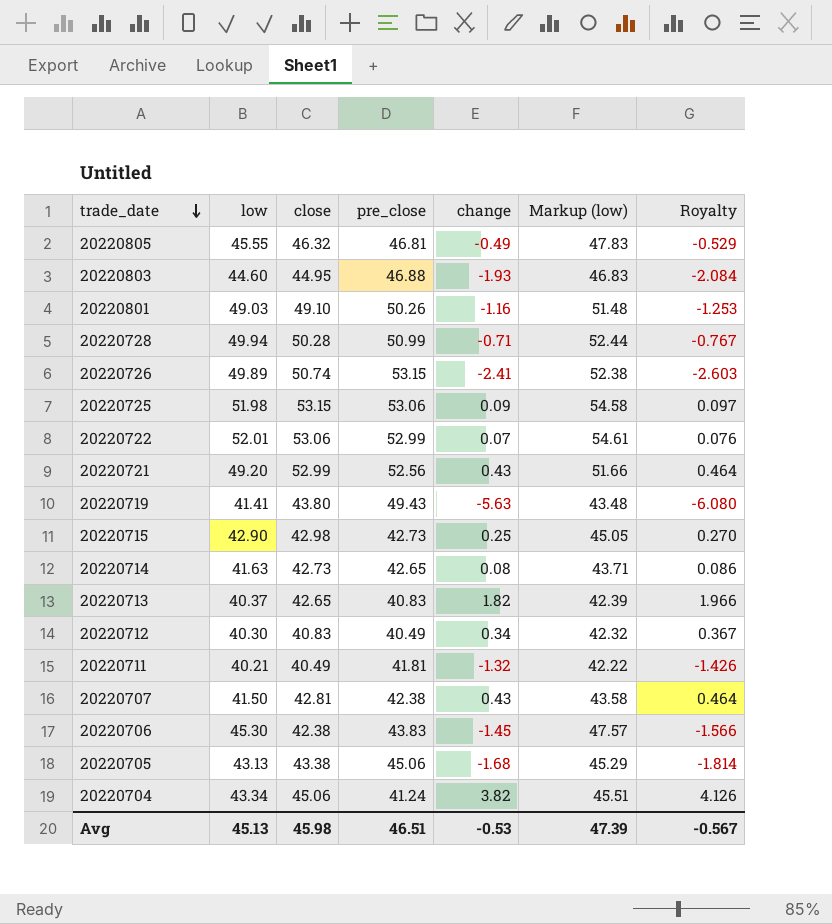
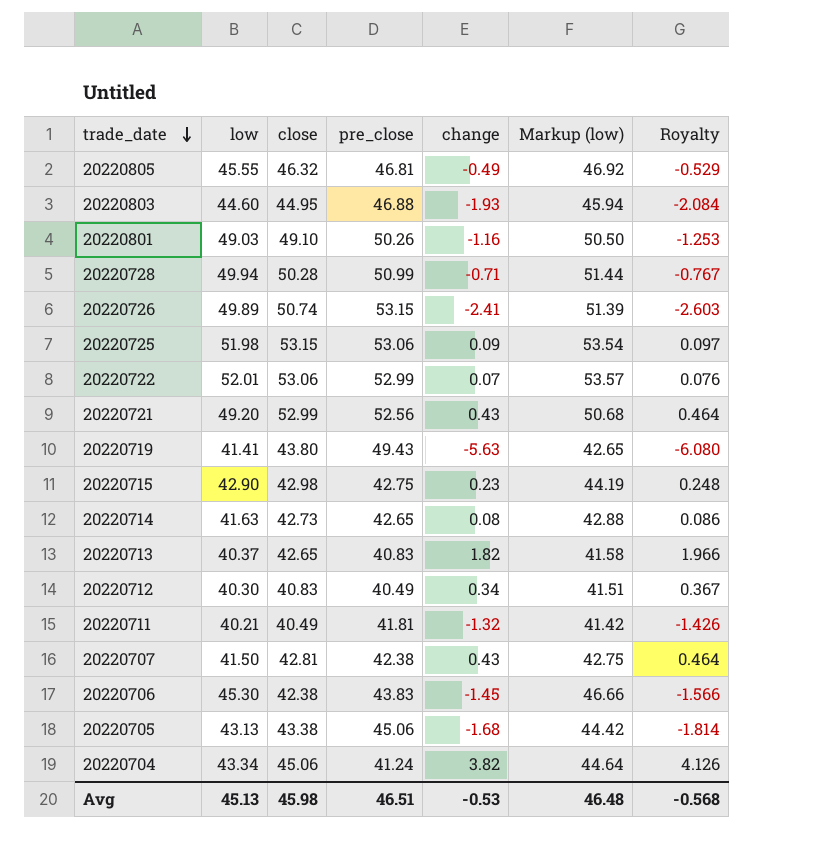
column Markup (low) | formula: [low] * 1.05 -> [low] * 1.03
20220715 | pre_close: 42.73 -> 42.75
20220715 | change: 0.25 -> 0.23
20220715 | Royalty: 0.270 -> 0.248
Avg | Markup (low): 47.39 -> 46.48
Avg | Royalty: -0.567 -> -0.568

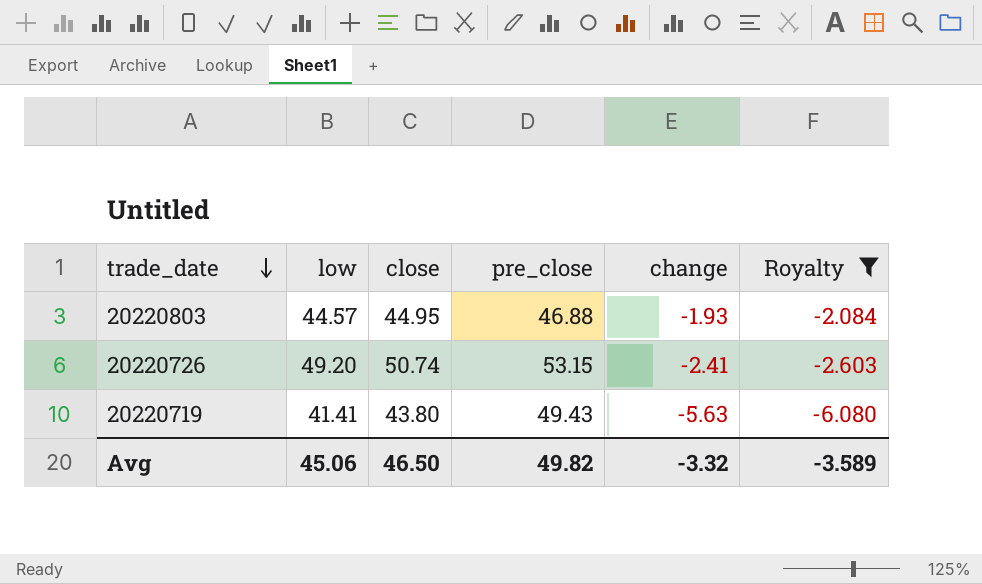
filter: none -> Royalty <= -2.084
column Markup (low) | formula: [low] * 1.03 -> none
20220803 | low: 44.60 -> 44.57
20220726 | low: 49.89 -> 49.20
Avg | low: 45.13 -> 45.06
Avg | close: 45.98 -> 46.50
Avg | pre_close: 46.51 -> 49.82
Avg | change: -0.53 -> -3.32
Avg | Royalty: -0.568 -> -3.589

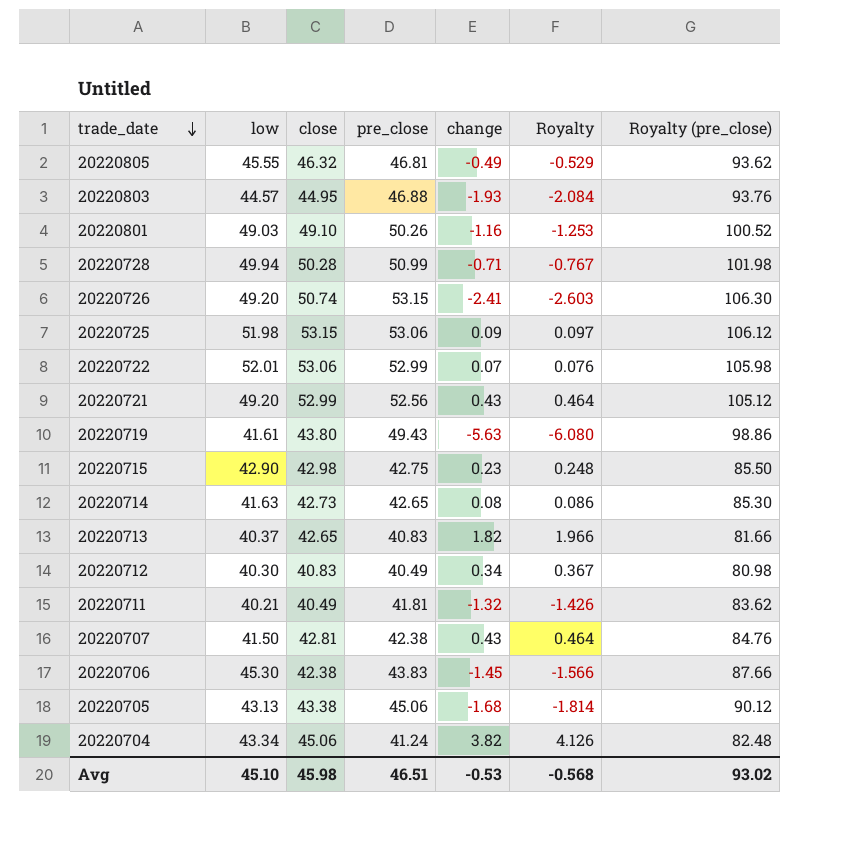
filter: Royalty <= -2.084 -> none
column Royalty (pre_close) | formula: none -> [pre_close] * 2
20220719 | low: 41.41 -> 41.61
Avg | low: 45.06 -> 45.10
Avg | close: 46.50 -> 45.98
Avg | pre_close: 49.82 -> 46.51
Avg | change: -3.32 -> -0.53
Avg | Royalty: -3.589 -> -0.568

